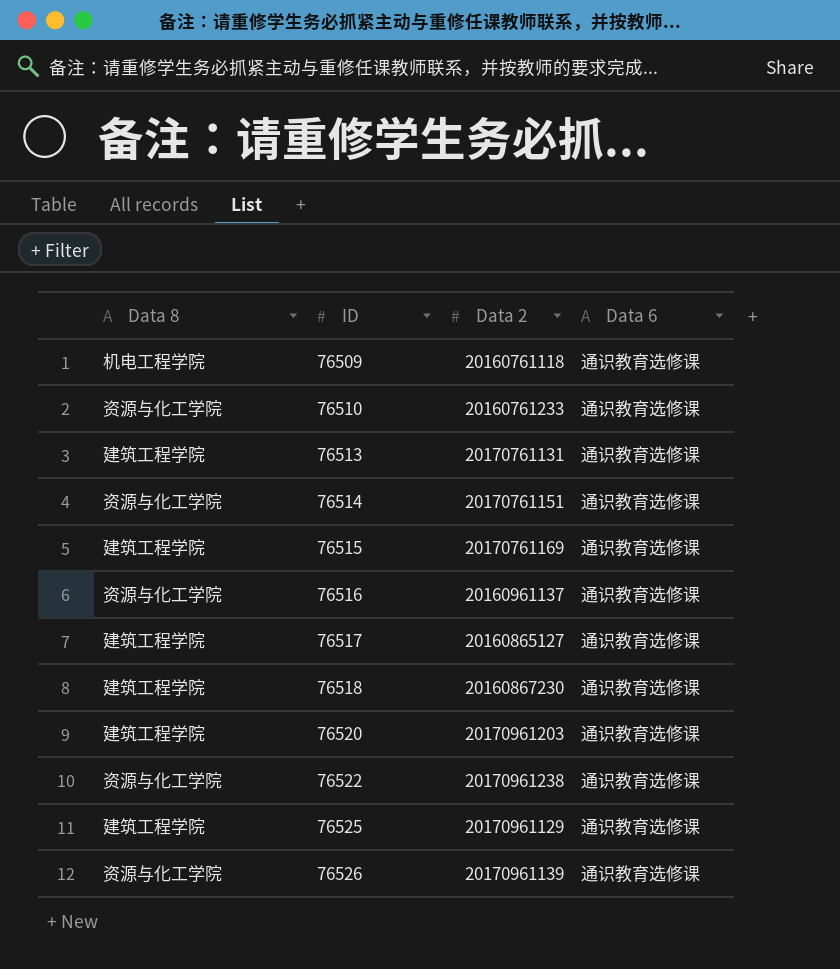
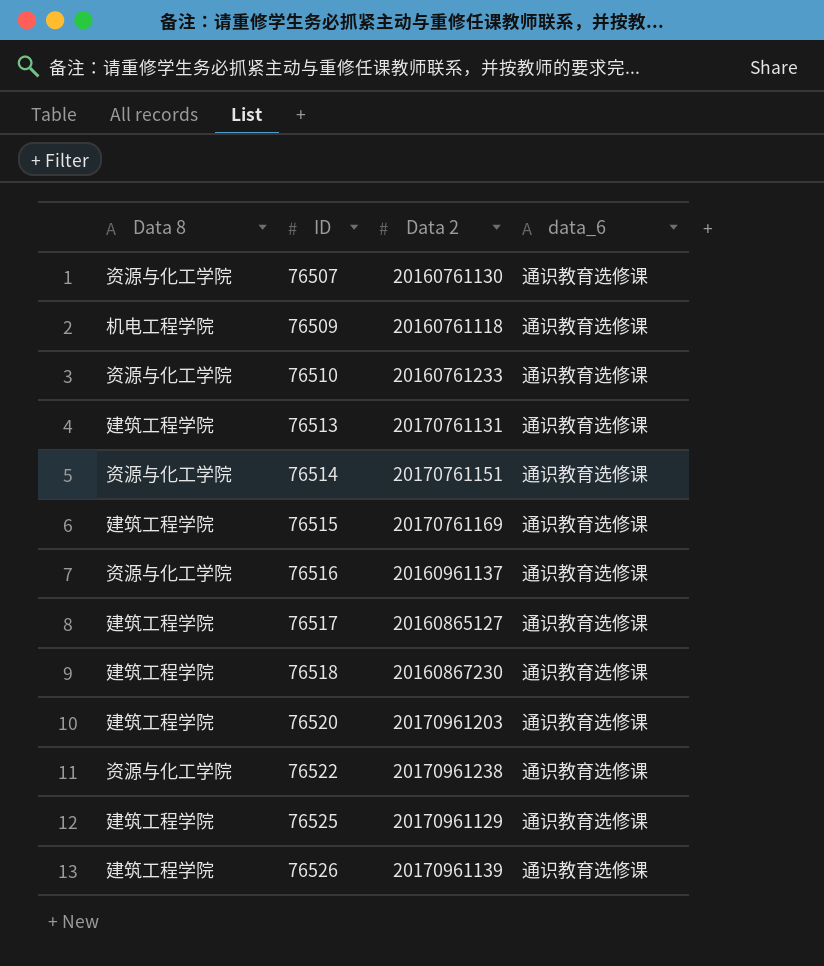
column name: Data 6 -> data_6
row 76507: none -> 资源与化工学院 | 20160761130 | 通识教育选修课
76526 | Data 8: 资源与化工学院 -> 建筑工程学院

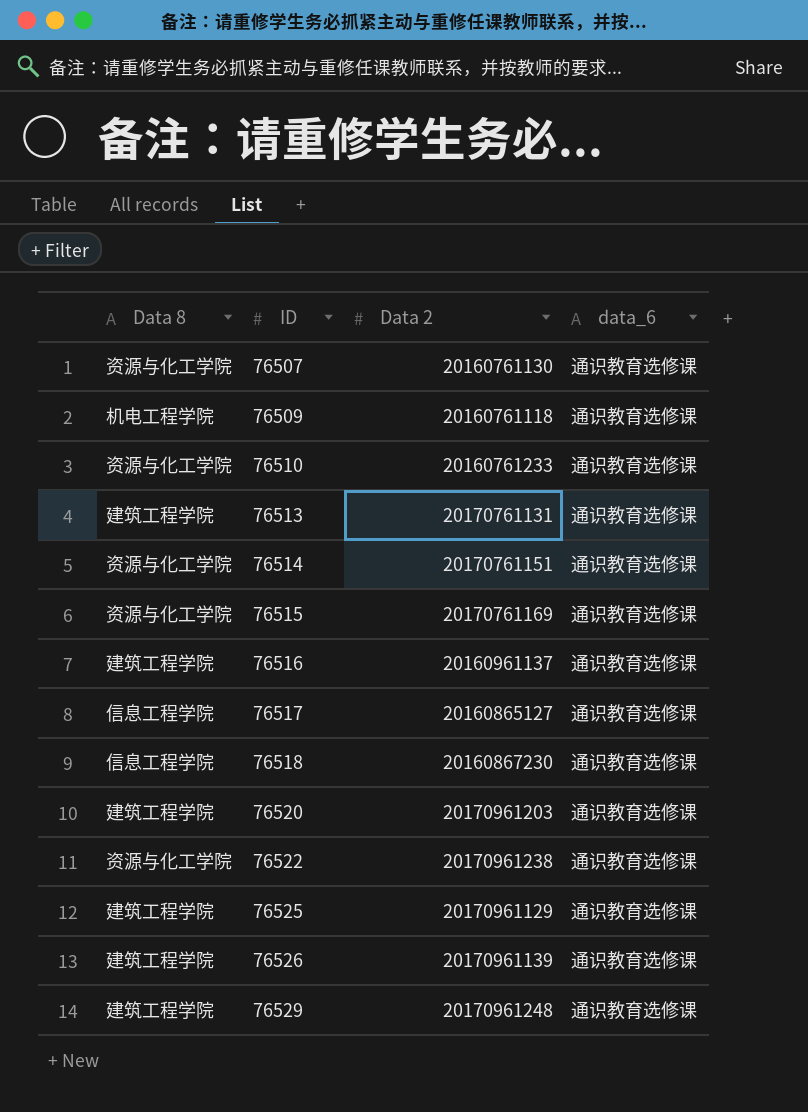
76515 | Data 8: 建筑工程学院 -> 资源与化工学院
76516 | Data 8: 资源与化工学院 -> 建筑工程学院
76517 | Data 8: 建筑工程学院 -> 信息工程学院
76518 | Data 8: 建筑工程学院 -> 信息工程学院
row 76529: none -> 建筑工程学院 | 20170961248 | 通识教育选修课

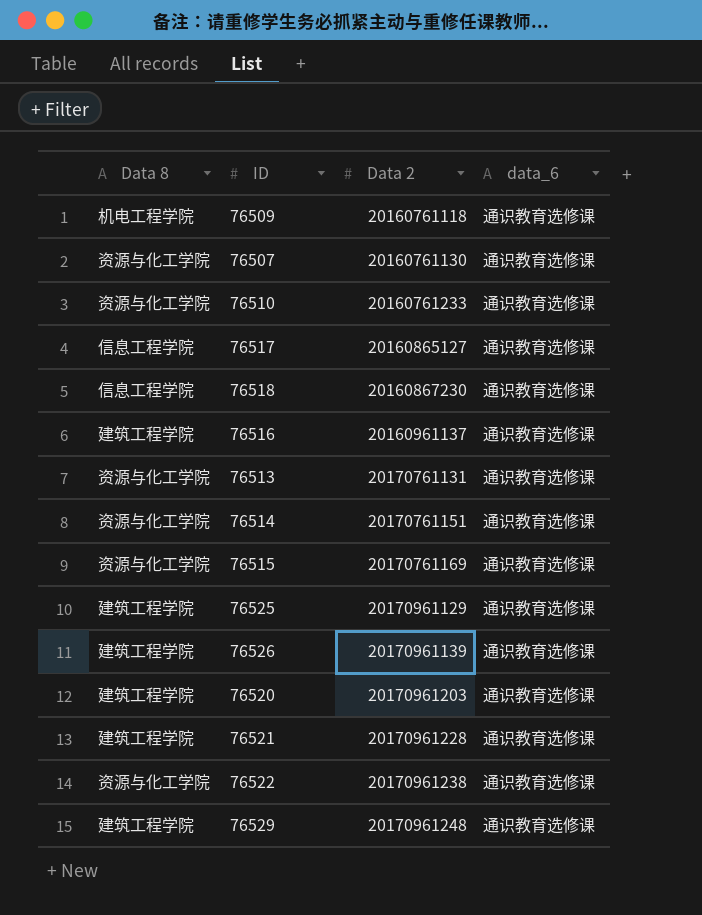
row order: ID ascending -> Data 2 ascending
76513 | Data 8: 建筑工程学院 -> 资源与化工学院
row 76521: none -> 建筑工程学院 | 20170961228 | 通识教育选修课

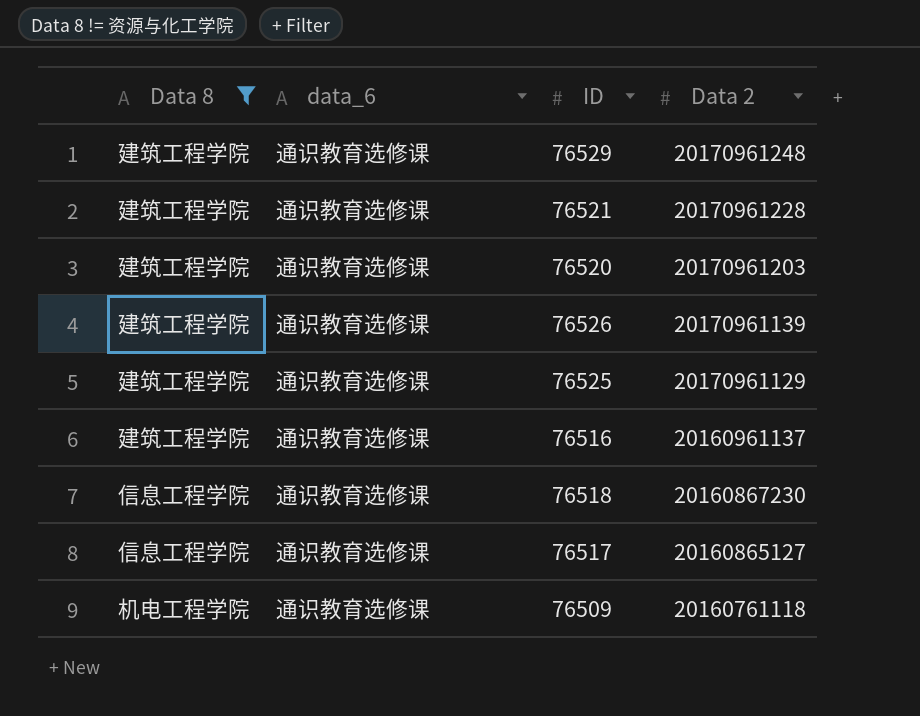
filter: none -> Data 8 != 资源与化工学院
row order: Data 2 ascending -> Data 2 descending
column data_6 | position: 4 -> 2

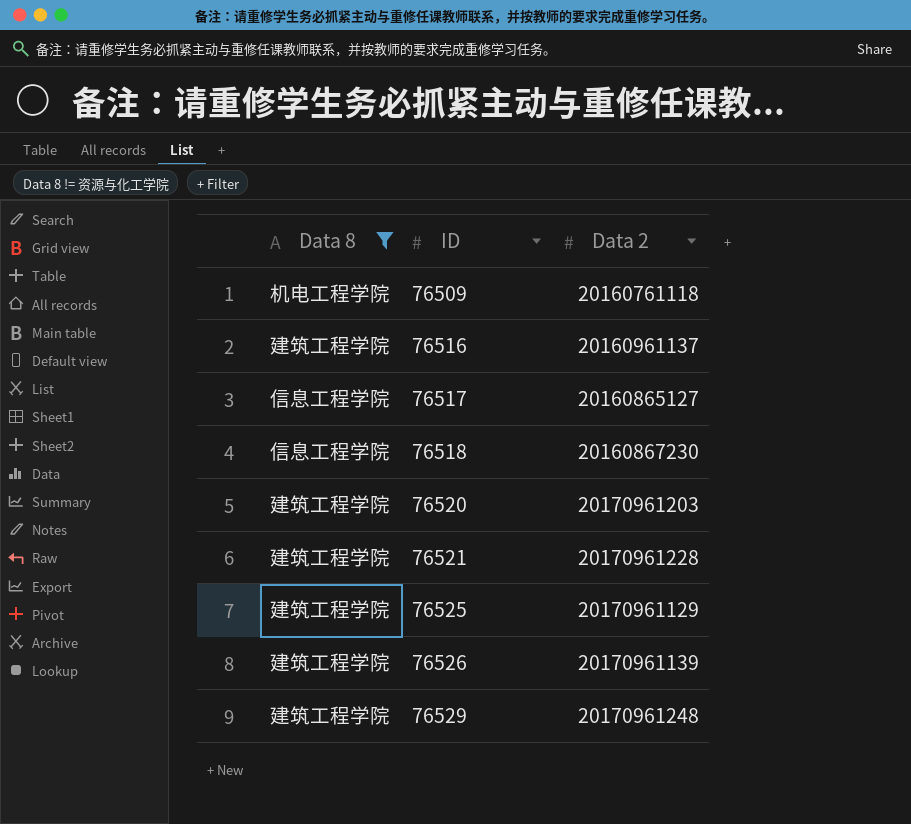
row order: Data 2 descending -> ID ascending
column data_6 | position: 2 -> none

